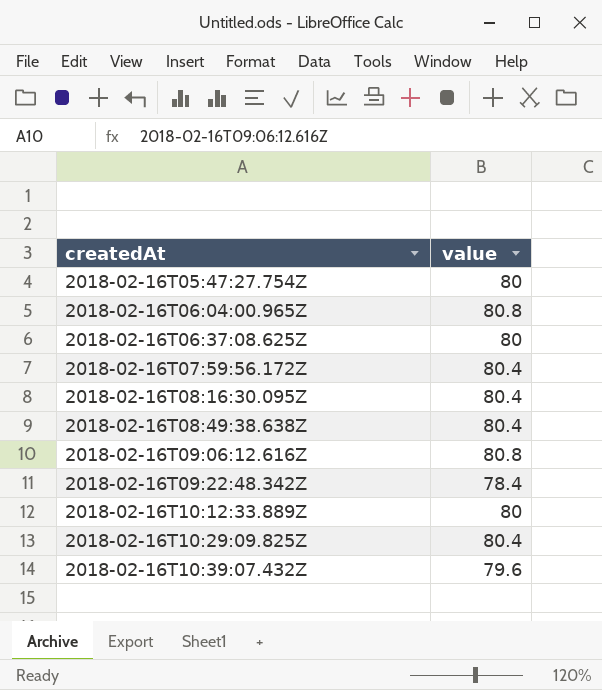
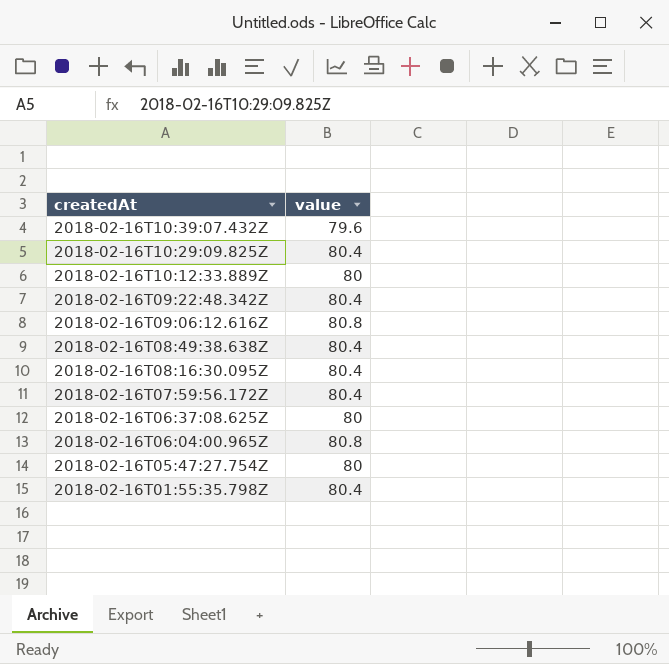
row order: createdAt ascending -> createdAt descending
2018-02-16T09:22:48.342Z | value: 78.4 -> 80.4
row 2018-02-16T01:55:35.798Z: none -> 80.4

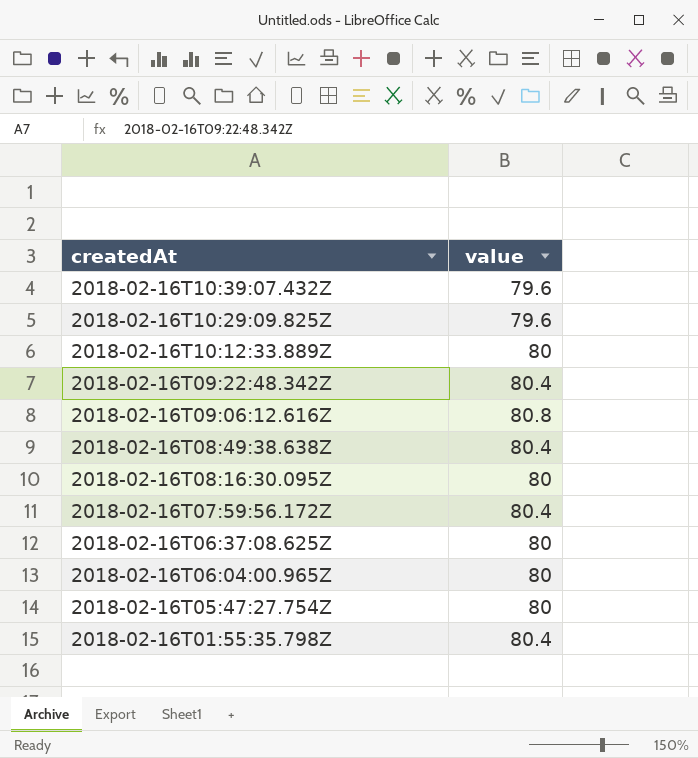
2018-02-16T10:29:09.825Z | value: 80.4 -> 79.6
2018-02-16T08:16:30.095Z | value: 80.4 -> 80
2018-02-16T06:04:00.965Z | value: 80.8 -> 80

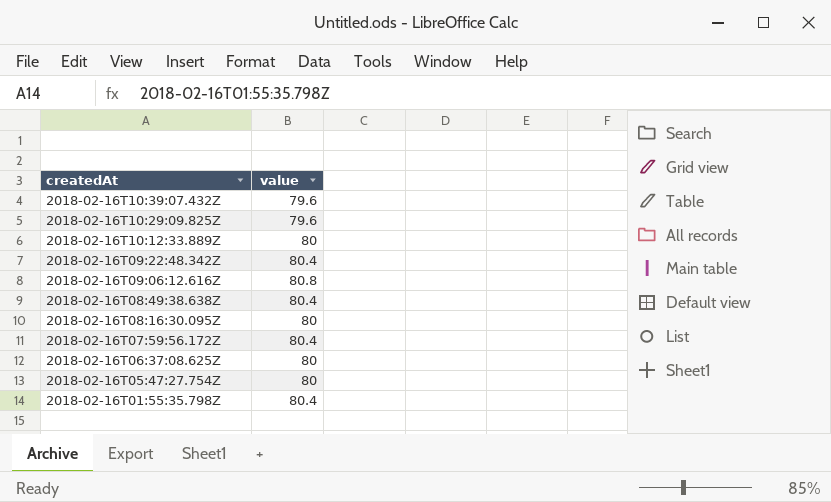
row 2018-02-16T06:04:00.965Z: 80 -> none

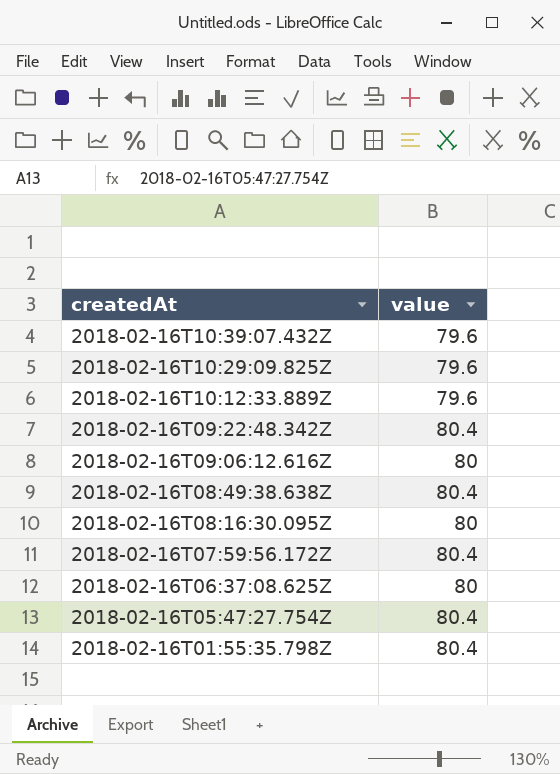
2018-02-16T10:12:33.889Z | value: 80 -> 79.6
2018-02-16T09:06:12.616Z | value: 80.8 -> 80
2018-02-16T05:47:27.754Z | value: 80 -> 80.4

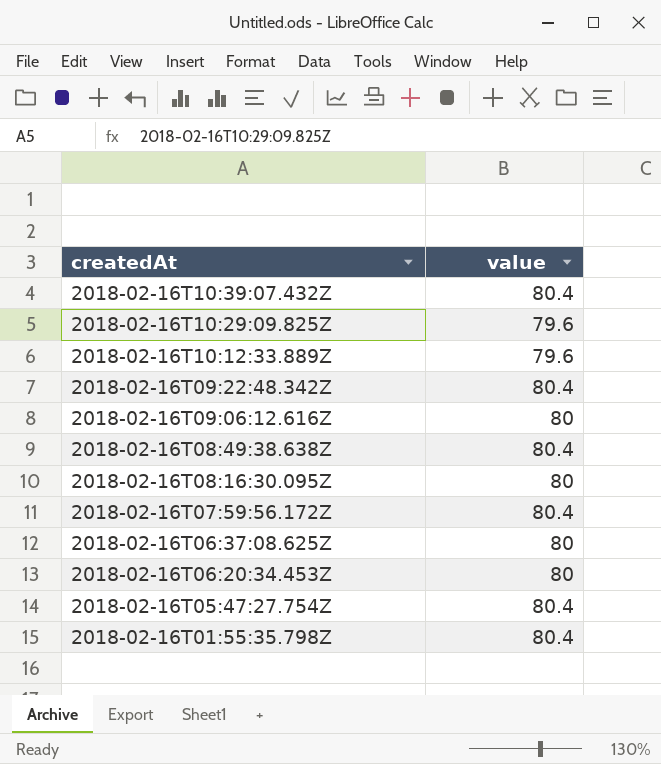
2018-02-16T10:39:07.432Z | value: 79.6 -> 80.4
row 2018-02-16T06:20:34.453Z: none -> 80

